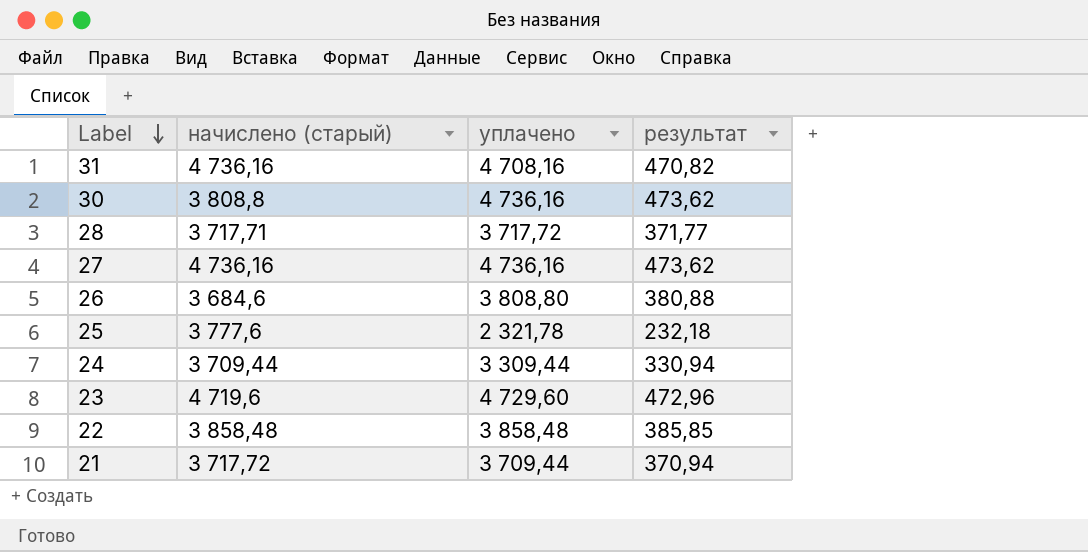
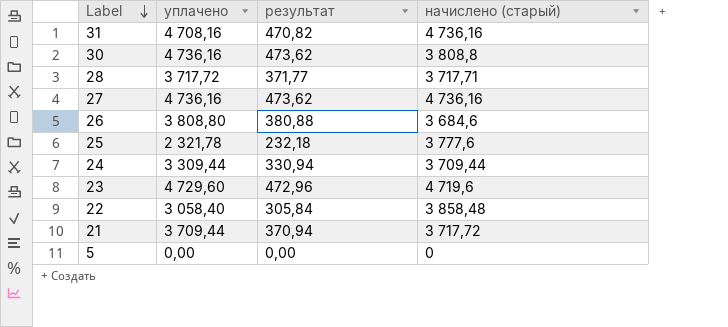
column начислено (старый) | position: 2 -> 4
22 | уплачено: 3 858,48 -> 3 058,40
22 | результат: 385,85 -> 305,84
row 5: none -> 0,00 | 0,00 | 0

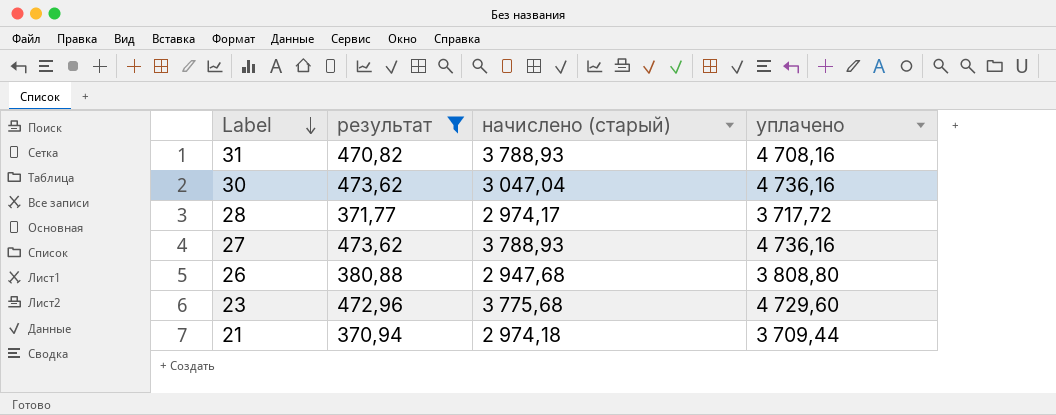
filter: none -> результат >= 370,94
column уплачено | position: 2 -> 4
31 | начислено (старый): 4 736,16 -> 3 788,93
30 | начислено (старый): 3 808,8 -> 3 047,04
28 | начислено (старый): 3 717,71 -> 2 974,17
27 | начислено (старый): 4 736,16 -> 3 788,93
26 | начислено (старый): 3 684,6 -> 2 947,68
23 | начислено (старый): 4 719,6 -> 3 775,68
21 | начислено (старый): 3 717,72 -> 2 974,18

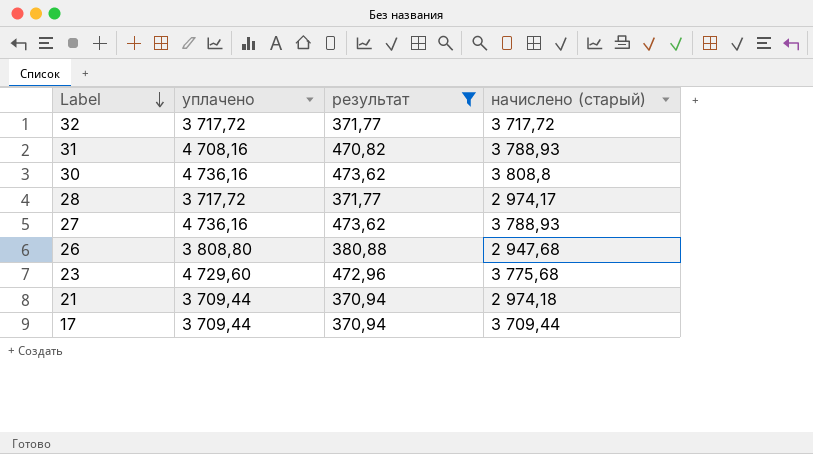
column уплачено | position: 4 -> 2
row 32: none -> 3 717,72 | 371,77 | 3 717,72
30 | начислено (старый): 3 047,04 -> 3 808,8
row 17: none -> 3 709,44 | 370,94 | 3 709,44

